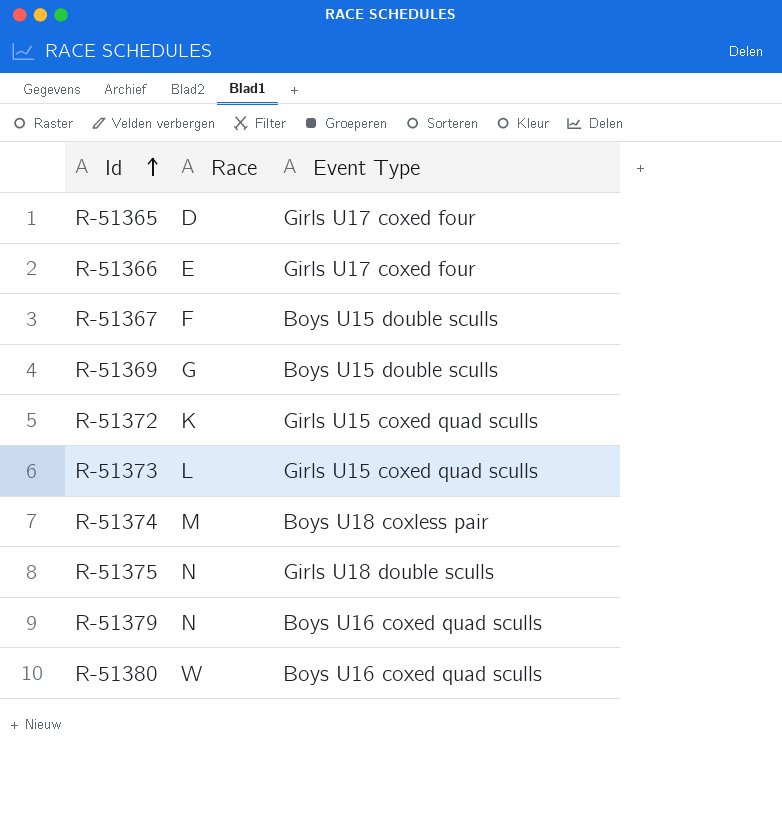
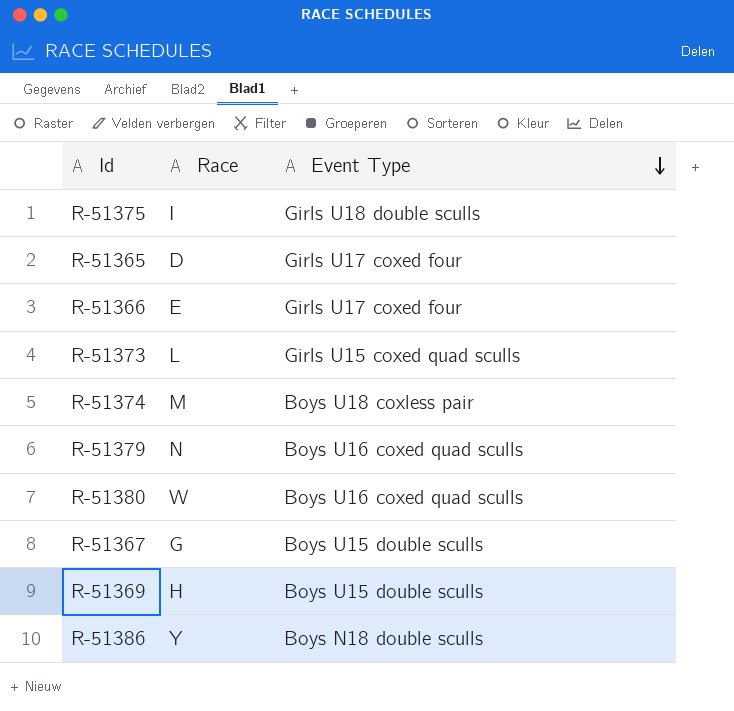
row order: Id ascending -> Event Type descending
row R-51372: K | Girls U15 coxed quad sculls -> none
R-51375 | Race: N -> I
R-51367 | Race: F -> G
R-51369 | Race: G -> H
row R-51386: none -> Y | Boys N18 double sculls

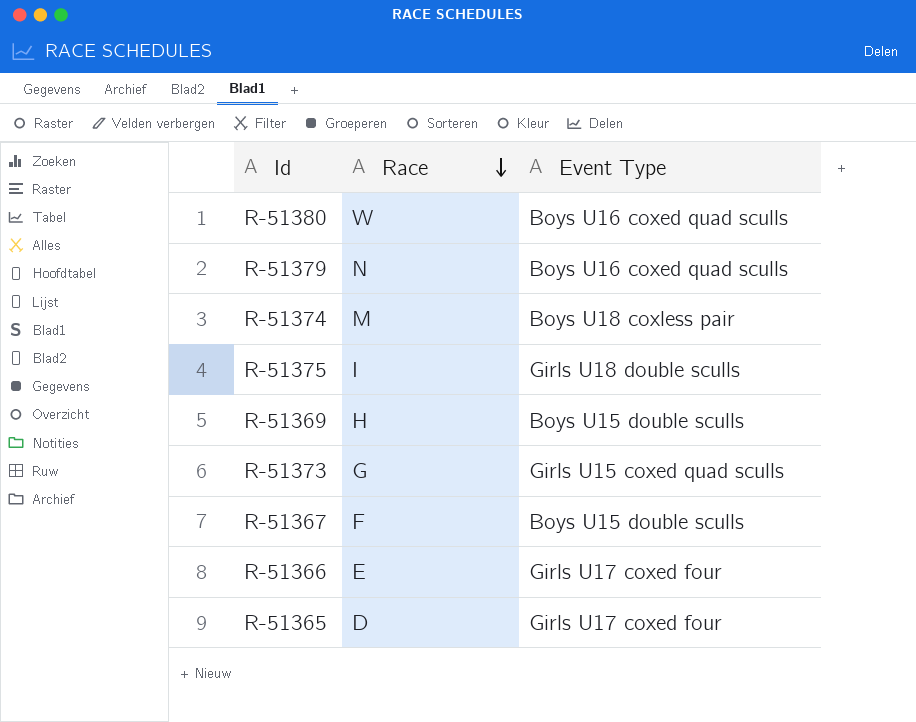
row order: Event Type descending -> Race descending
row R-51386: Y | Boys N18 double sculls -> none
R-51373 | Race: L -> G
R-51367 | Race: G -> F

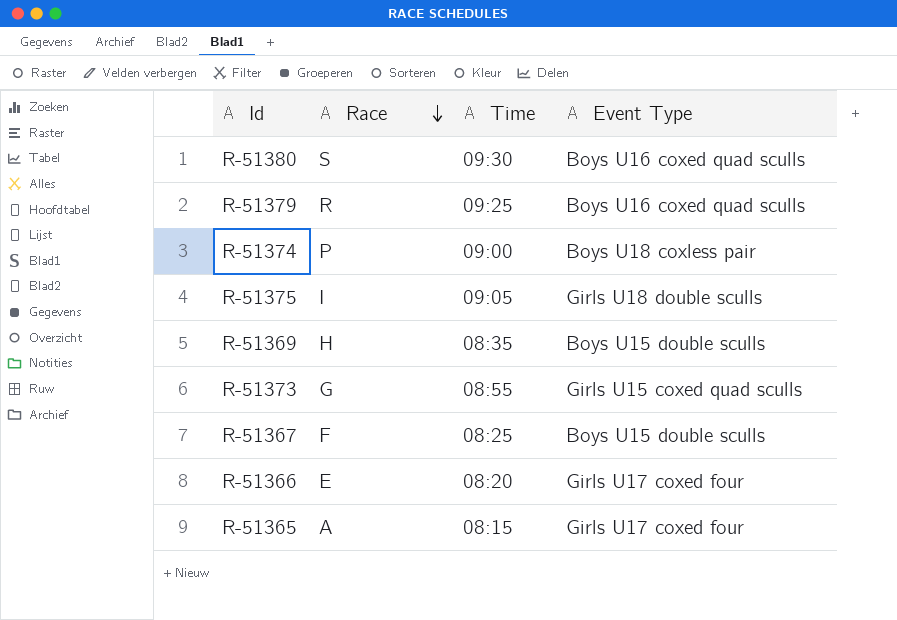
column Time | position: none -> 3
R-51380 | Race: W -> S
R-51379 | Race: N -> R
R-51374 | Race: M -> P
R-51365 | Race: D -> A

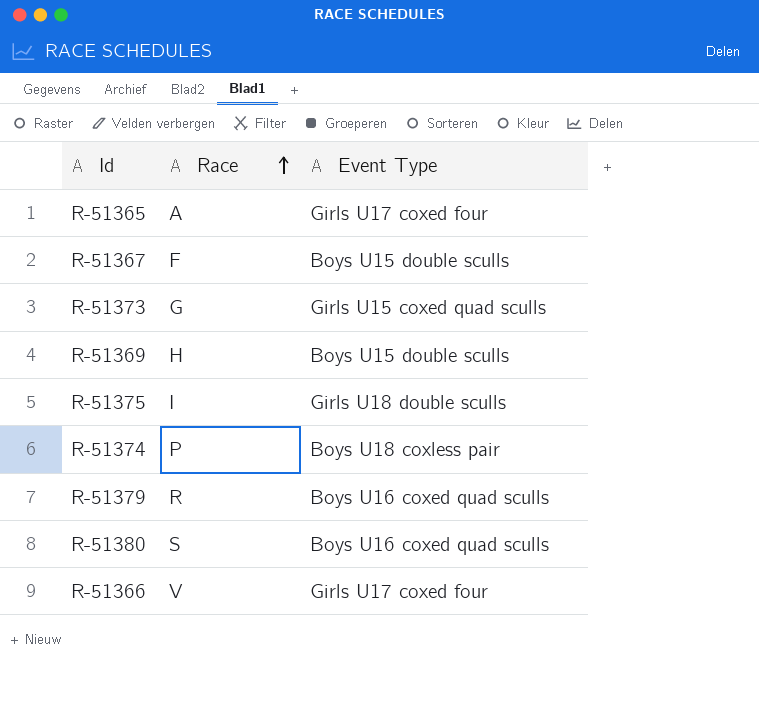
row order: Race descending -> Race ascending
column Time | position: 3 -> none
R-51366 | Race: E -> V

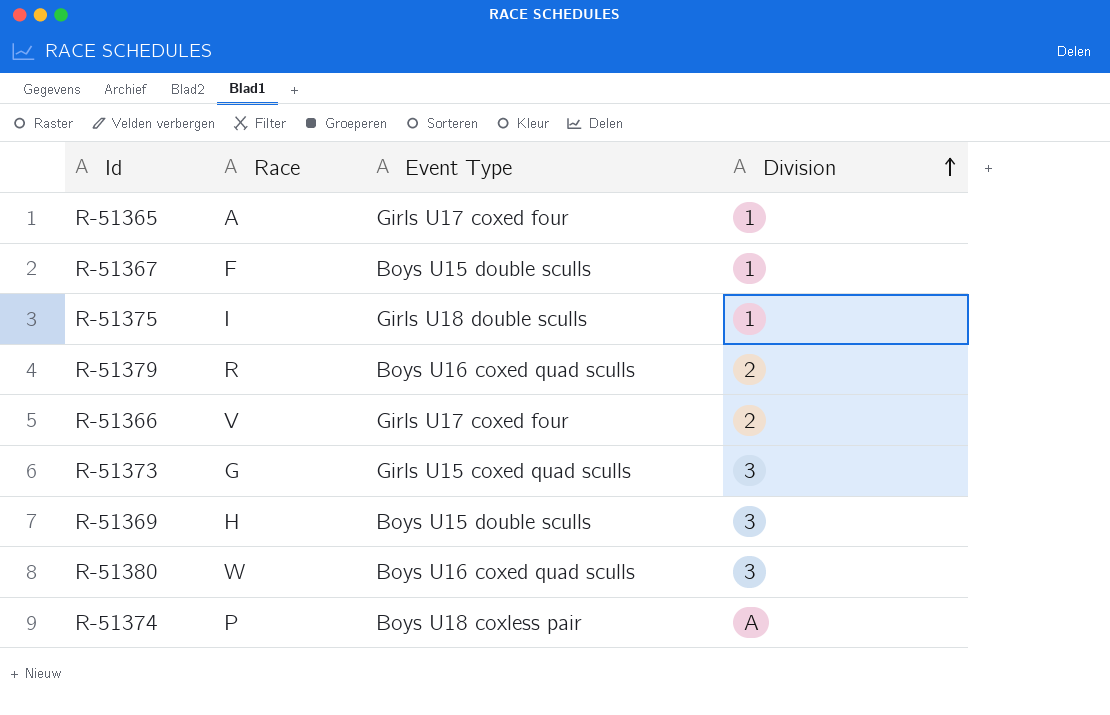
row order: Race ascending -> Division ascending
column Division | position: none -> 4
R-51380 | Race: S -> W

